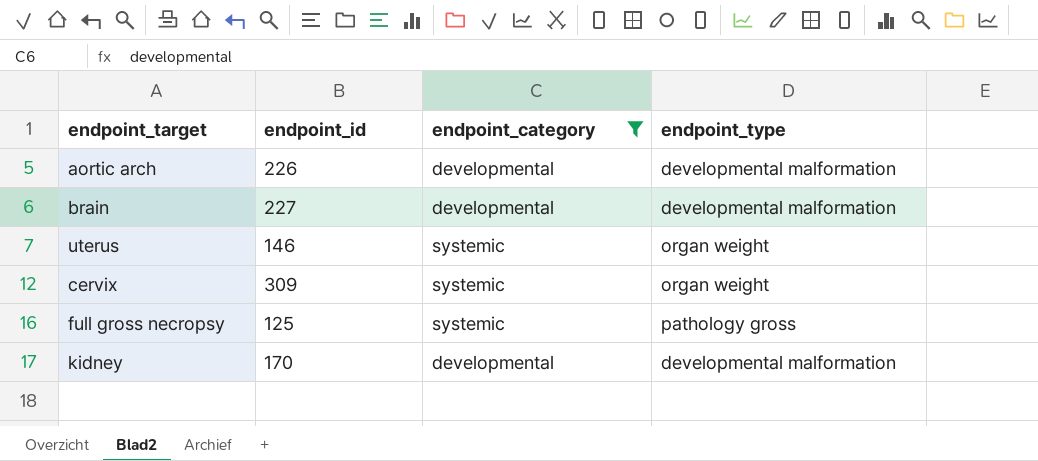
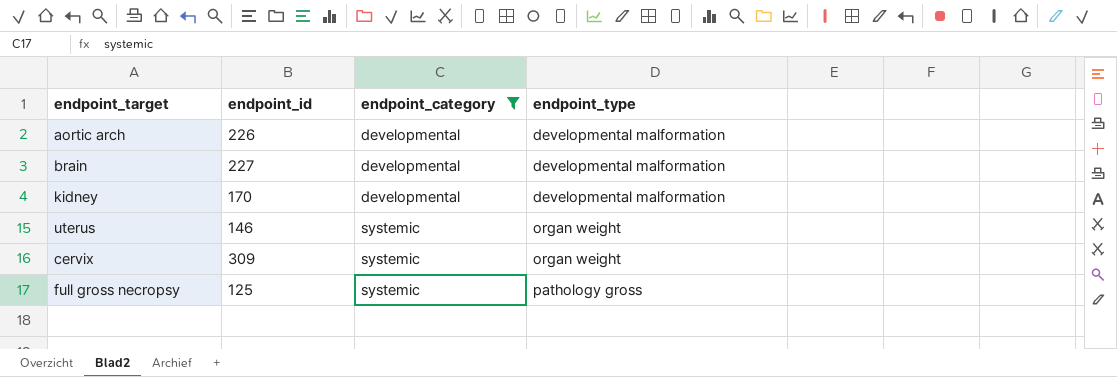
row order: none -> endpoint_category ascending

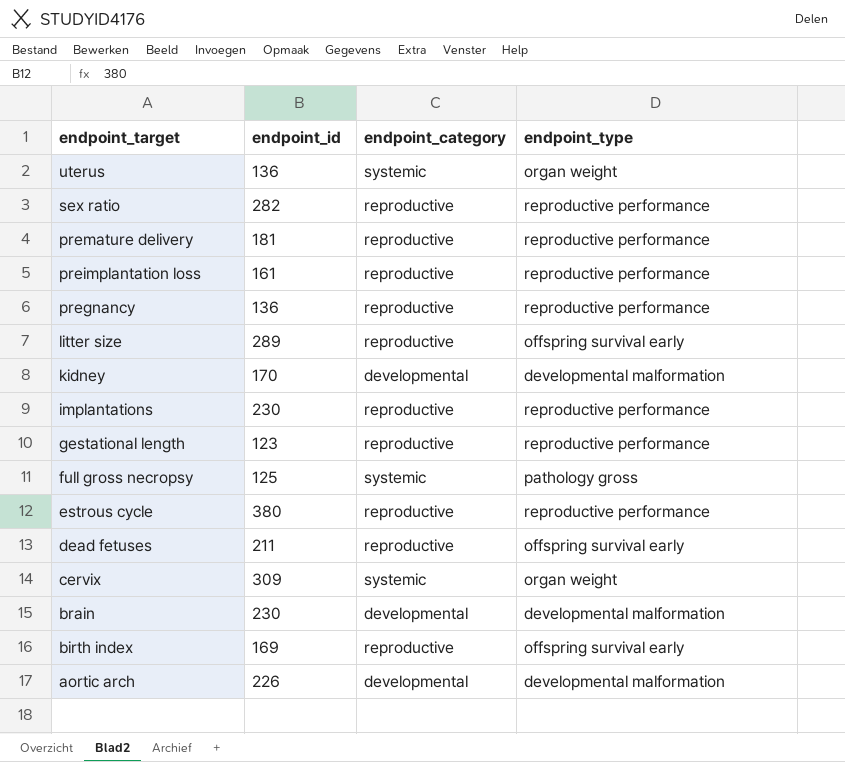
filter: endpoint_category != reproductive -> none
row order: endpoint_category ascending -> endpoint_target descending
uterus | endpoint_id: 146 -> 136
brain | endpoint_id: 227 -> 230

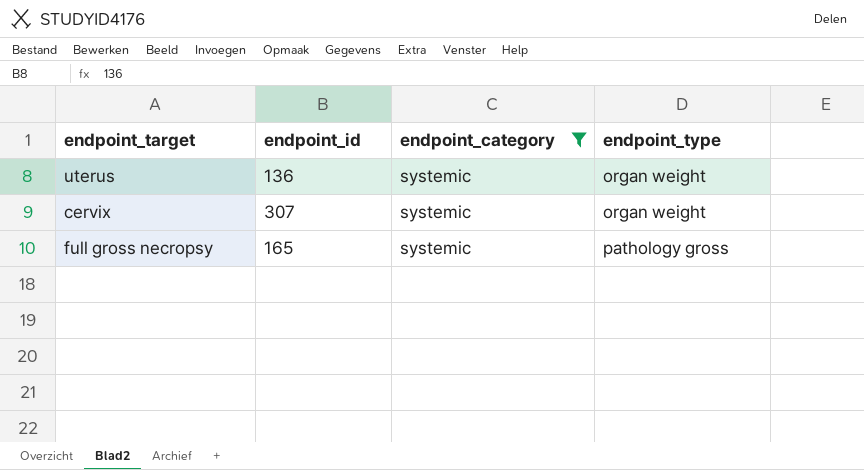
filter: none -> endpoint_category = systemic
row order: endpoint_target descending -> endpoint_type ascending
cervix | endpoint_id: 309 -> 307
full gross necropsy | endpoint_id: 125 -> 165

